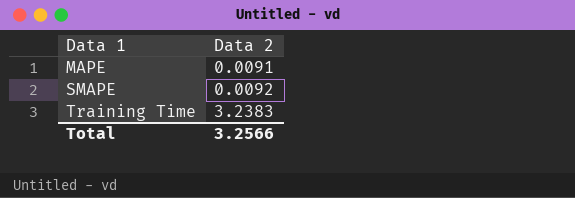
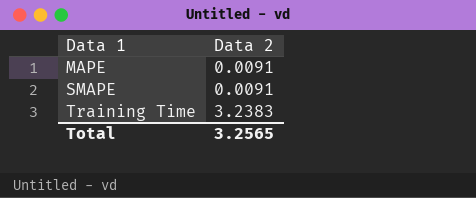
SMAPE | Data 2: 0.0092 -> 0.0091
Total | Data 2: 3.2566 -> 3.2565

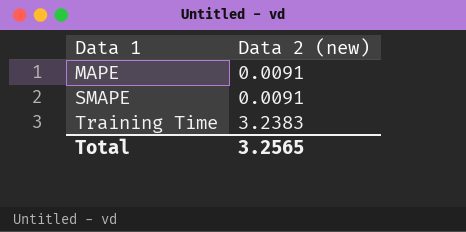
column name: Data 2 -> Data 2 (new)

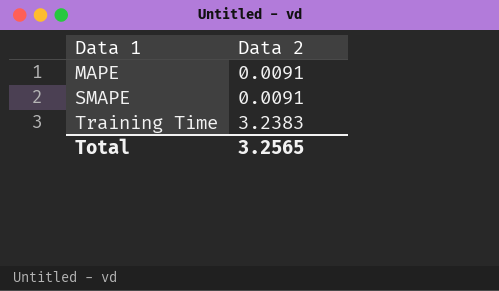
column name: Data 2 (new) -> Data 2

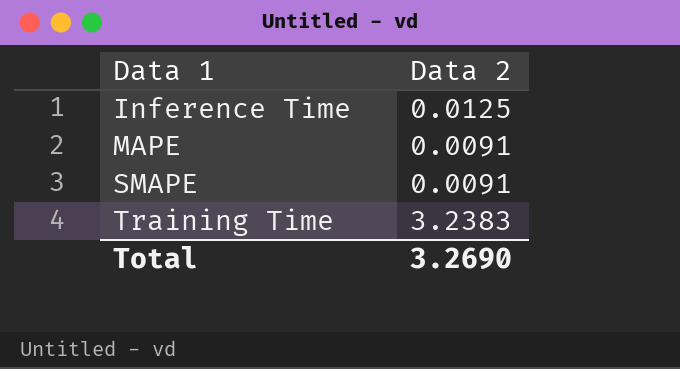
row Inference Time: none -> 0.0125
Total | Data 2: 3.2565 -> 3.2690

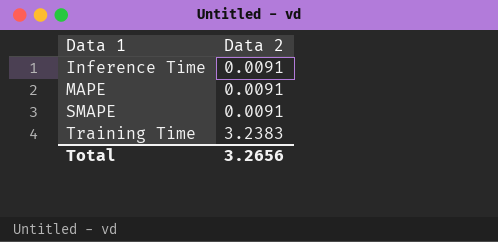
Inference Time | Data 2: 0.0125 -> 0.0091
Total | Data 2: 3.2690 -> 3.2656

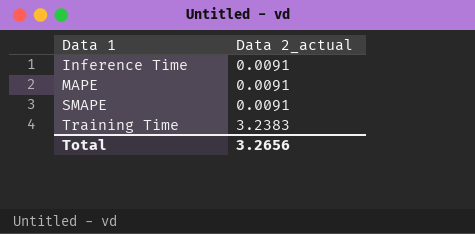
column name: Data 2 -> Data 2_actual

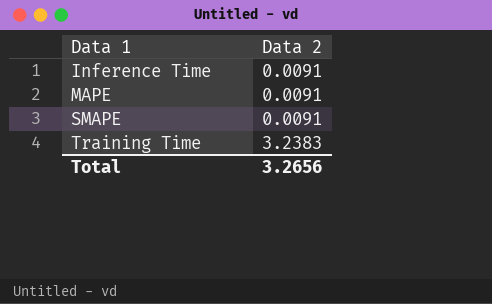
column name: Data 2_actual -> Data 2

